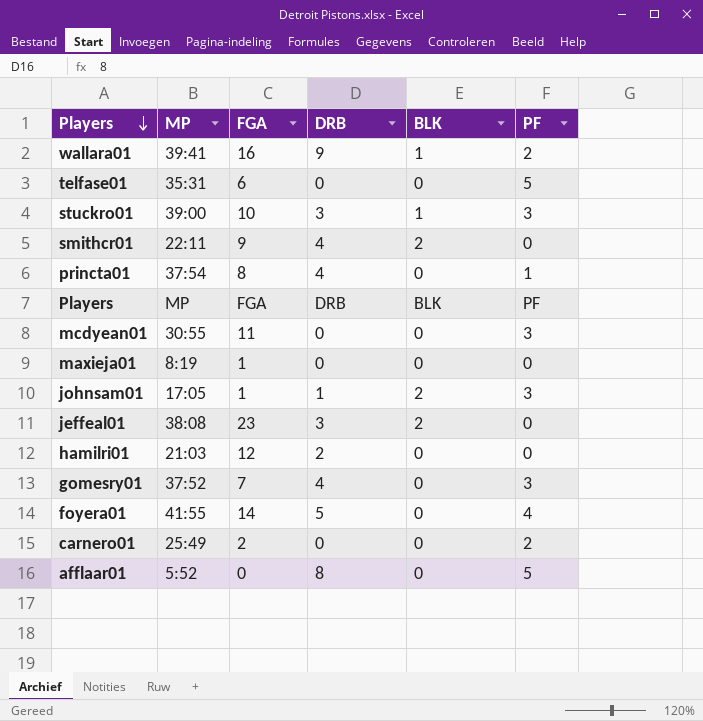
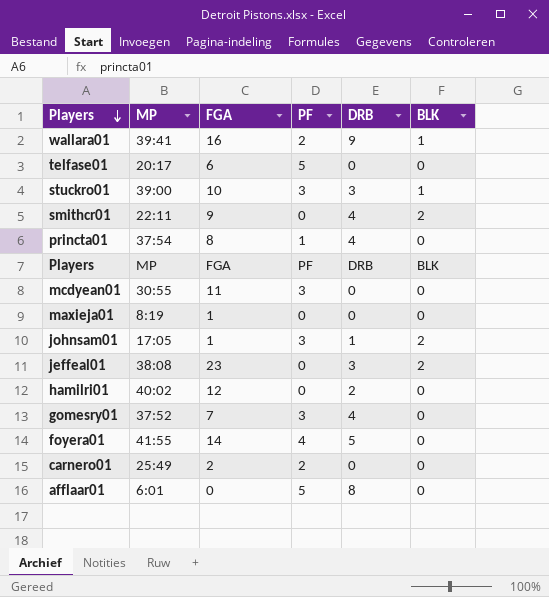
column PF | position: 6 -> 4
telfase01 | MP: 35:31 -> 20:17
hamilri01 | MP: 21:03 -> 40:02
afflaar01 | MP: 5:52 -> 6:01

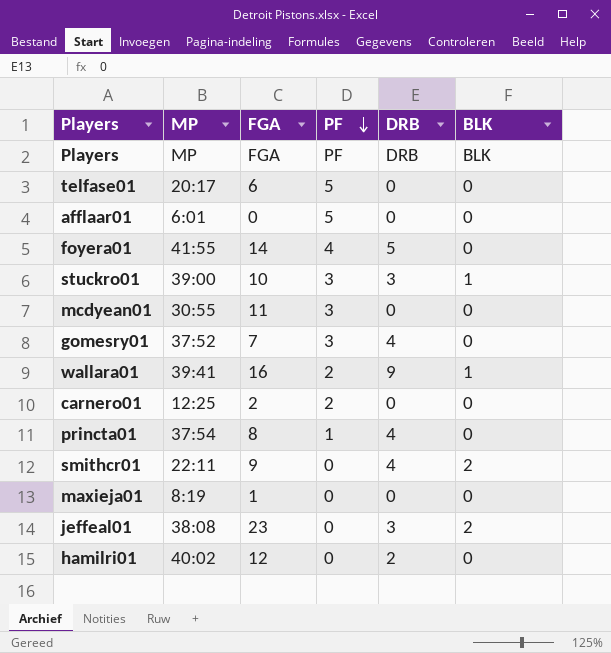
row order: Players descending -> PF descending
row johnsam01: 17:05 | 1 | 3 | 1 | 2 -> none
afflaar01 | DRB: 8 -> 0
carnero01 | MP: 25:49 -> 12:25

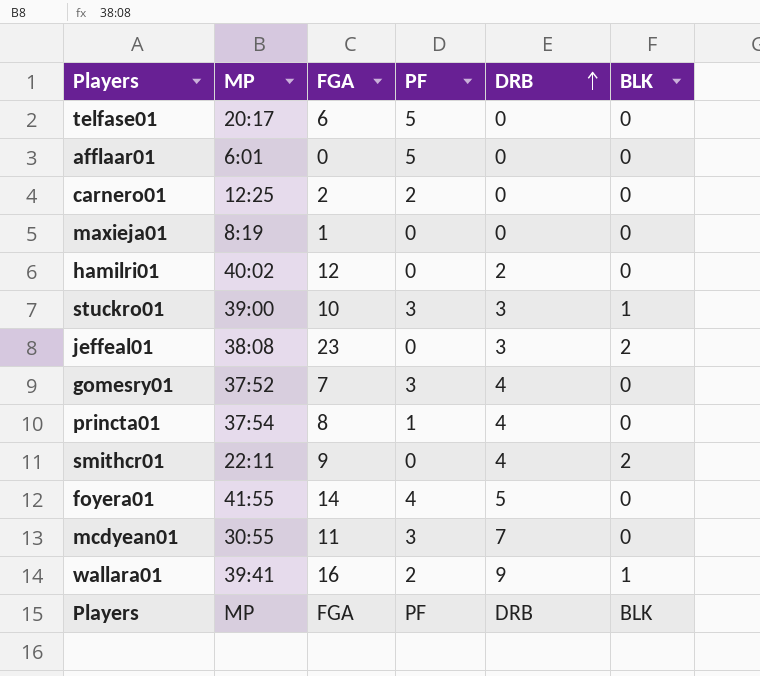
row order: PF descending -> DRB ascending
mcdyean01 | DRB: 0 -> 7

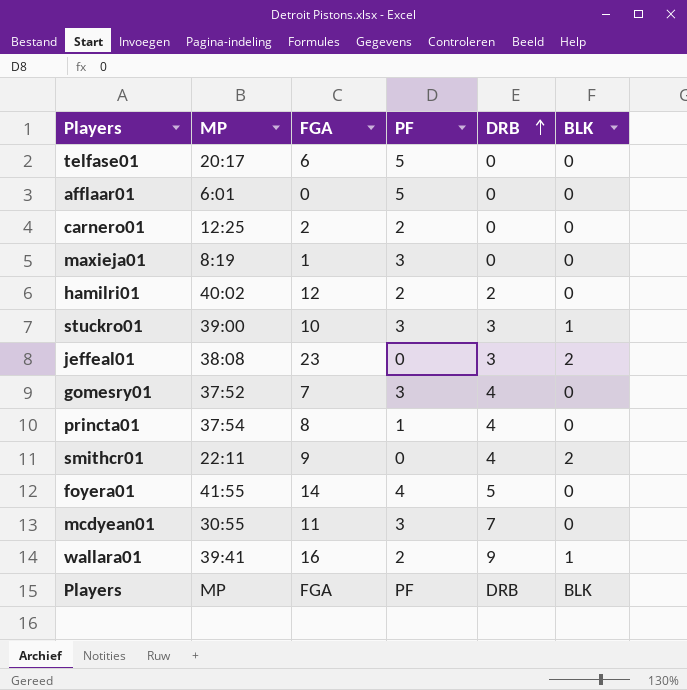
maxieja01 | PF: 0 -> 3
hamilri01 | PF: 0 -> 2

